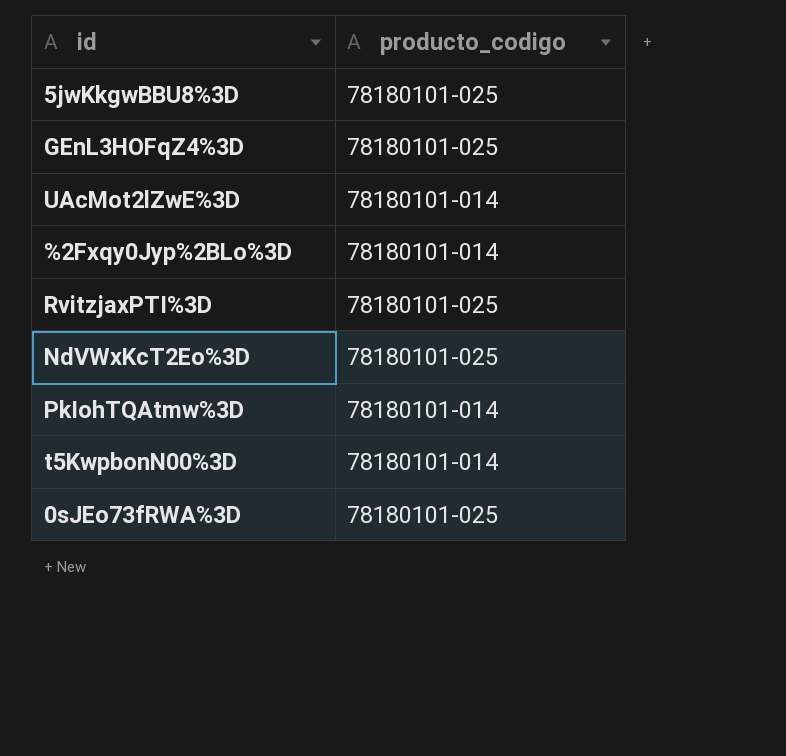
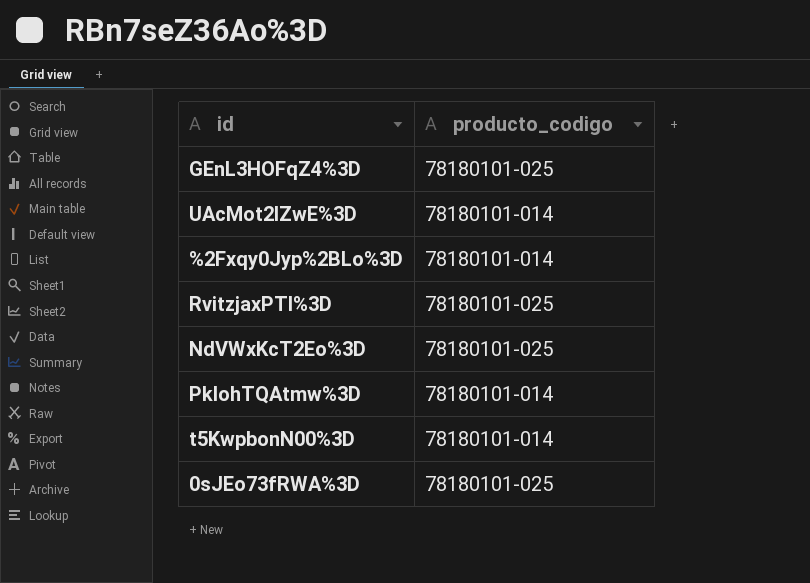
row 5jwKkgwBBU8%3D: 78180101-025 -> none

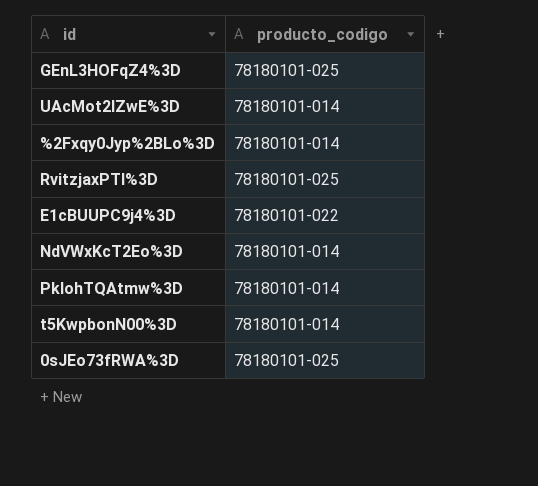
row E1cBUUPC9j4%3D: none -> 78180101-022
NdVWxKcT2Eo%3D | producto_codigo: 78180101-025 -> 78180101-014

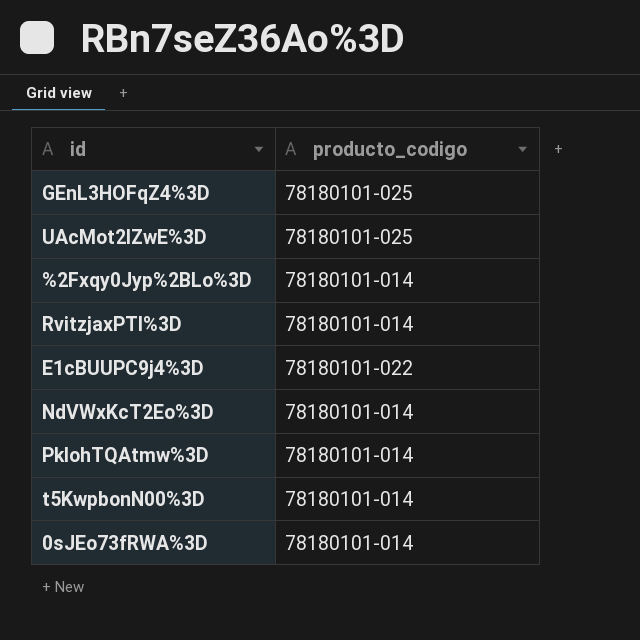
UAcMot2lZwE%3D | producto_codigo: 78180101-014 -> 78180101-025
RvitzjaxPTI%3D | producto_codigo: 78180101-025 -> 78180101-014
0sJEo73fRWA%3D | producto_codigo: 78180101-025 -> 78180101-014

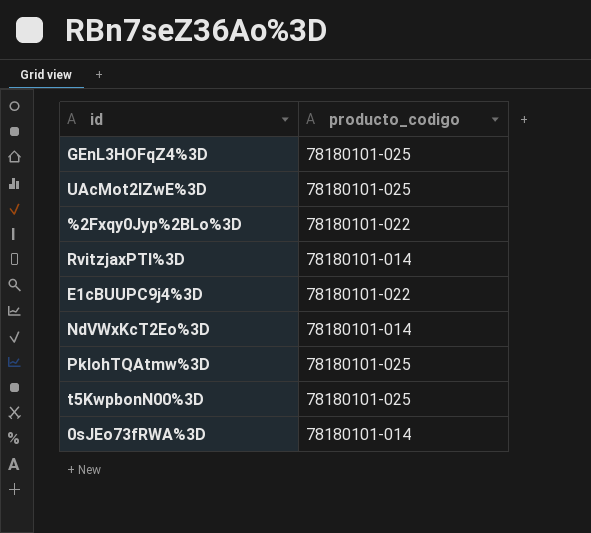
%2Fxqy0Jyp%2BLo%3D | producto_codigo: 78180101-014 -> 78180101-022
PkIohTQAtmw%3D | producto_codigo: 78180101-014 -> 78180101-025
t5KwpbonN00%3D | producto_codigo: 78180101-014 -> 78180101-025

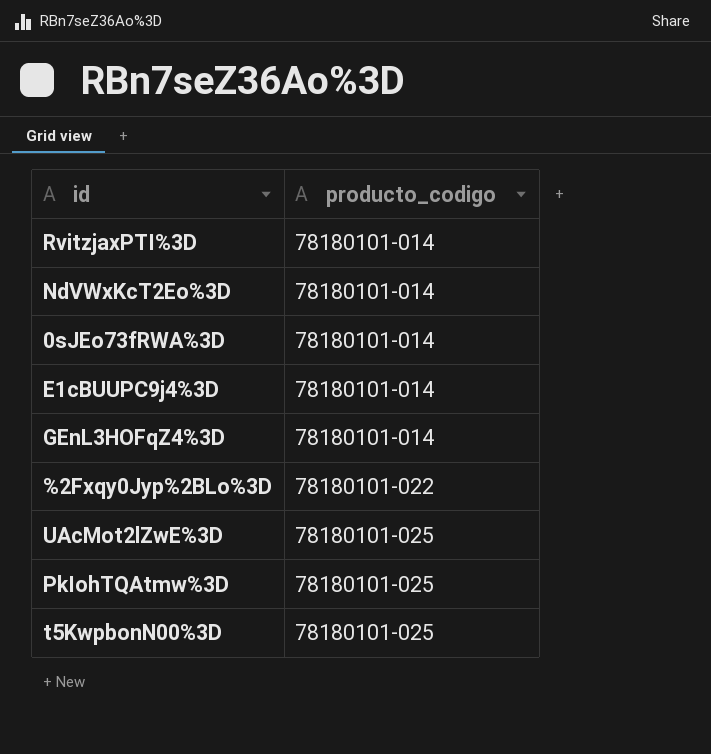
row order: none -> producto_codigo ascending
E1cBUUPC9j4%3D | producto_codigo: 78180101-022 -> 78180101-014
GEnL3HOFqZ4%3D | producto_codigo: 78180101-025 -> 78180101-014

